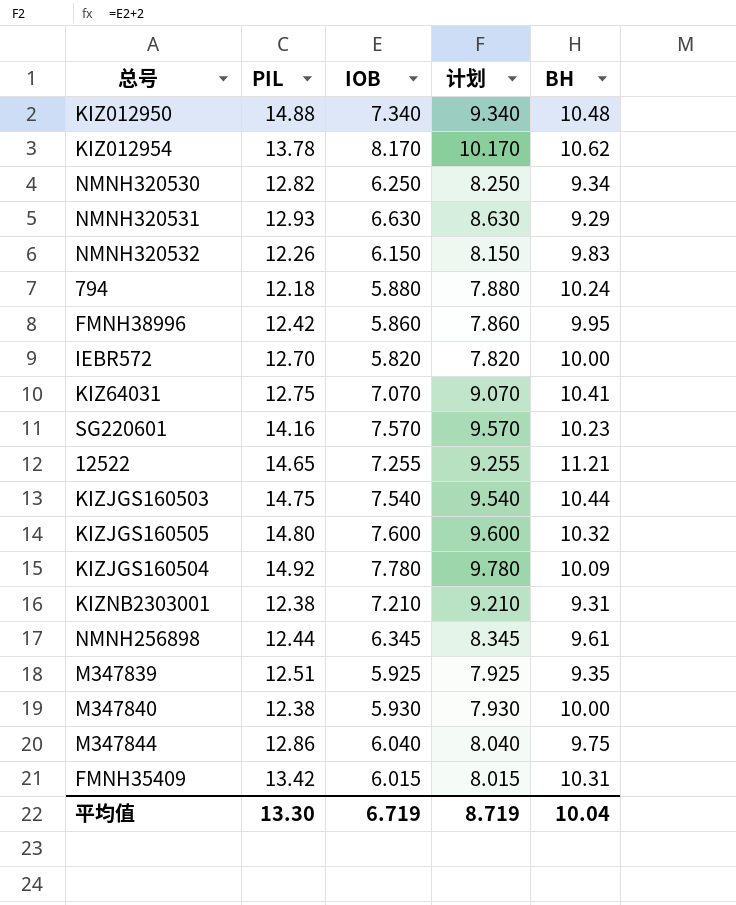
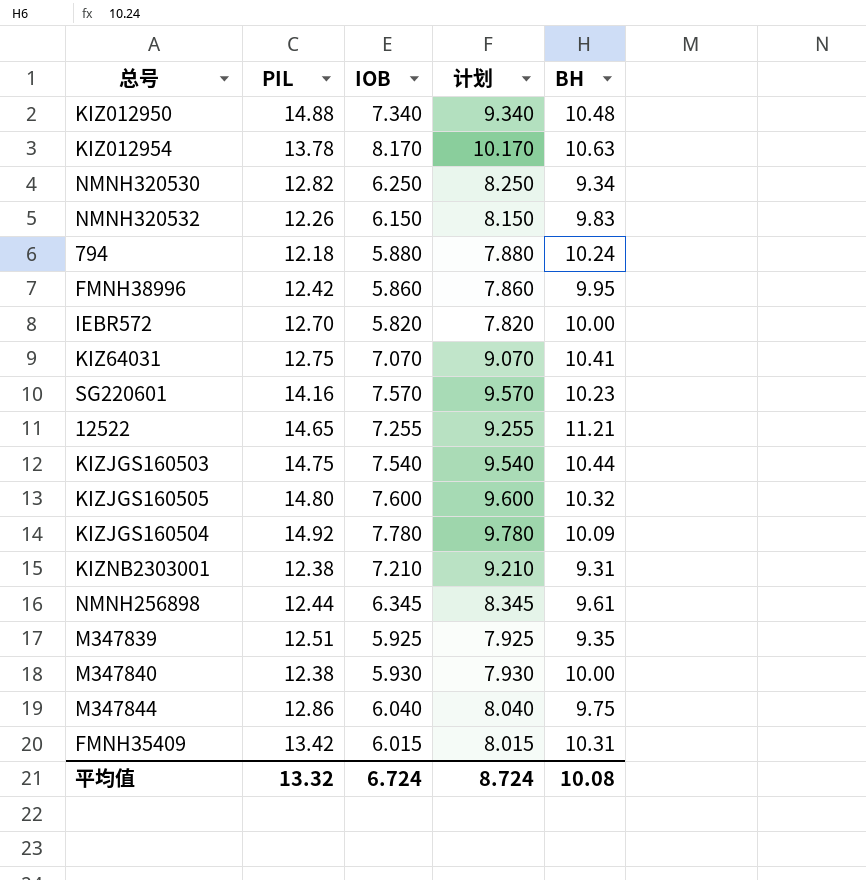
row NMNH320531: 12.93 | 6.630 | 8.630 | 9.29 -> none
KIZ012954 | BH: 10.62 -> 10.63
平均值 | PIL: 13.30 -> 13.32
平均值 | IOB: 6.719 -> 6.724
平均值 | 计划: 8.719 -> 8.724
平均值 | BH: 10.04 -> 10.08

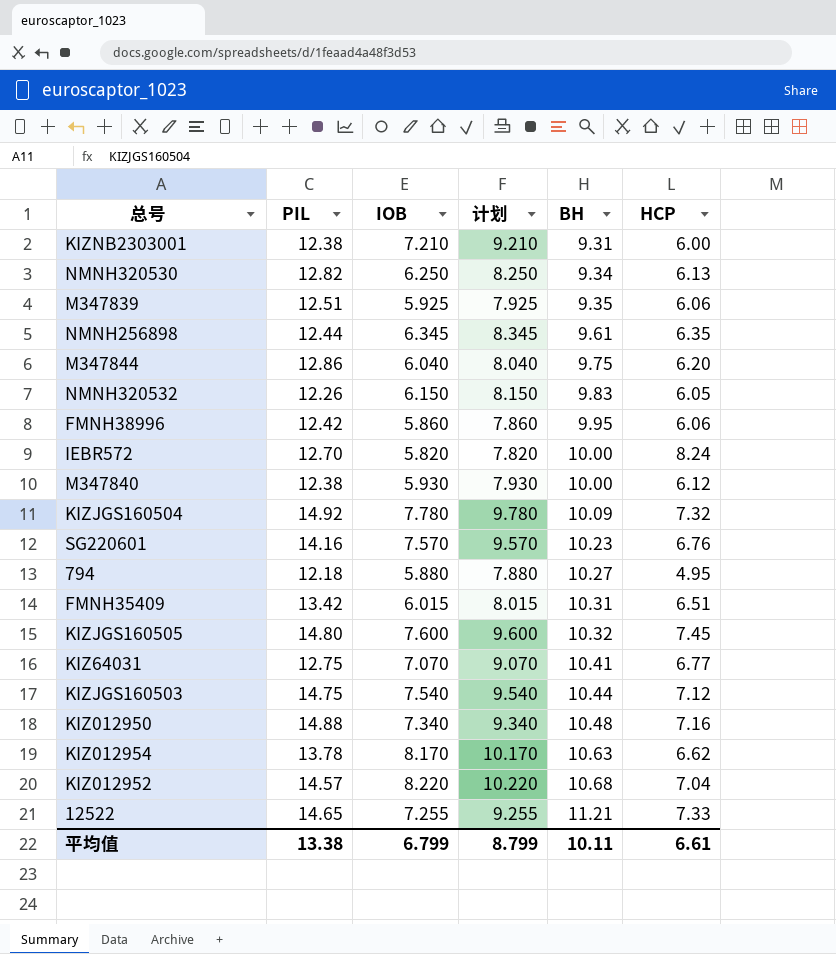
row order: none -> BH ascending
column HCP | position: none -> 6
794 | BH: 10.24 -> 10.27
row KIZ012952: none -> 14.57 | 8.220 | 10.220 | 10.68 | 7.04
平均值 | PIL: 13.32 -> 13.38
平均值 | IOB: 6.724 -> 6.799
平均值 | 计划: 8.724 -> 8.799
平均值 | BH: 10.08 -> 10.11

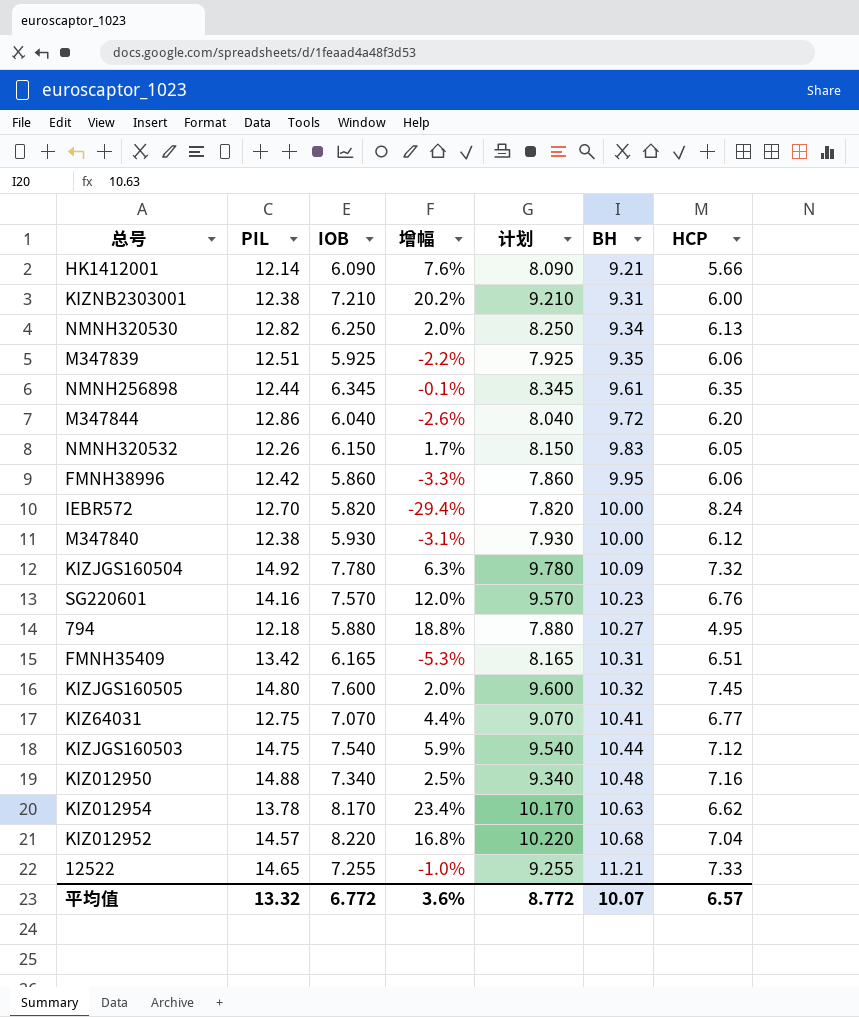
column 增幅 | formula: none -> ([IOB] - [HCP]) / [HCP]
row HK1412001: none -> 12.14 | 6.090 | 7.6% | 8.090 | 9.21 | 5.66
M347844 | BH: 9.75 -> 9.72
FMNH35409 | IOB: 6.015 -> 6.165
FMNH35409 | 计划: 8.015 -> 8.165
平均值 | PIL: 13.38 -> 13.32
平均值 | IOB: 6.799 -> 6.772
平均值 | 计划: 8.799 -> 8.772
平均值 | BH: 10.11 -> 10.07
平均值 | HCP: 6.61 -> 6.57

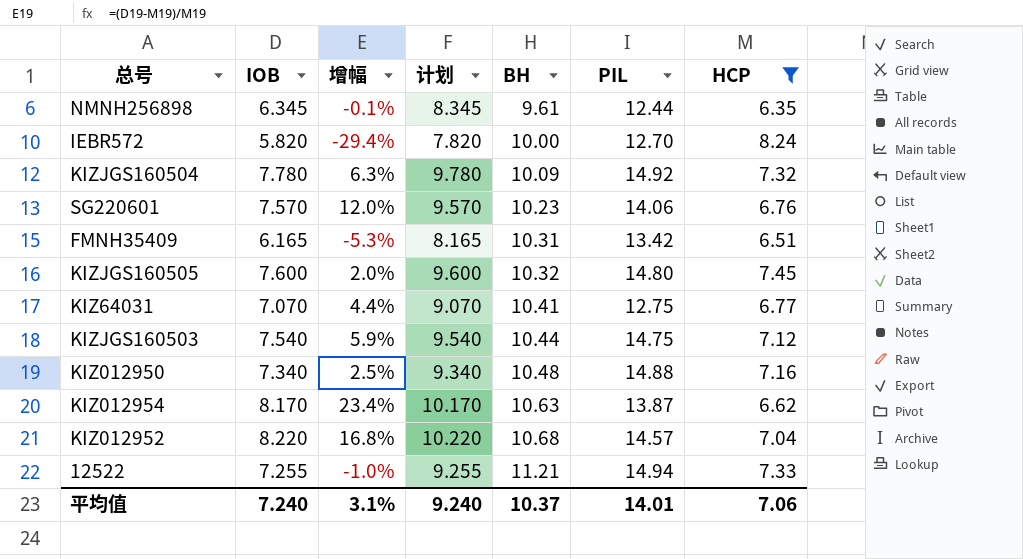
filter: none -> HCP >= 6.35
column PIL | position: 2 -> 6
SG220601 | PIL: 14.16 -> 14.06
KIZ012954 | PIL: 13.78 -> 13.87
12522 | PIL: 14.65 -> 14.94
平均值 | IOB: 6.772 -> 7.240
平均值 | 增幅: 3.6% -> 3.1%
平均值 | 计划: 8.772 -> 9.240
平均值 | BH: 10.07 -> 10.37
平均值 | PIL: 13.32 -> 14.01
平均值 | HCP: 6.57 -> 7.06

